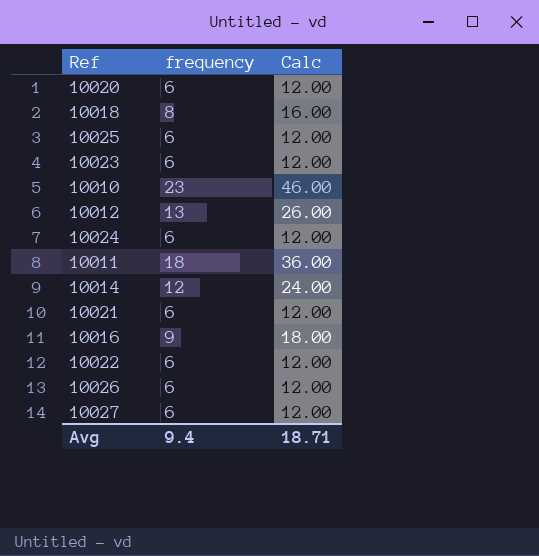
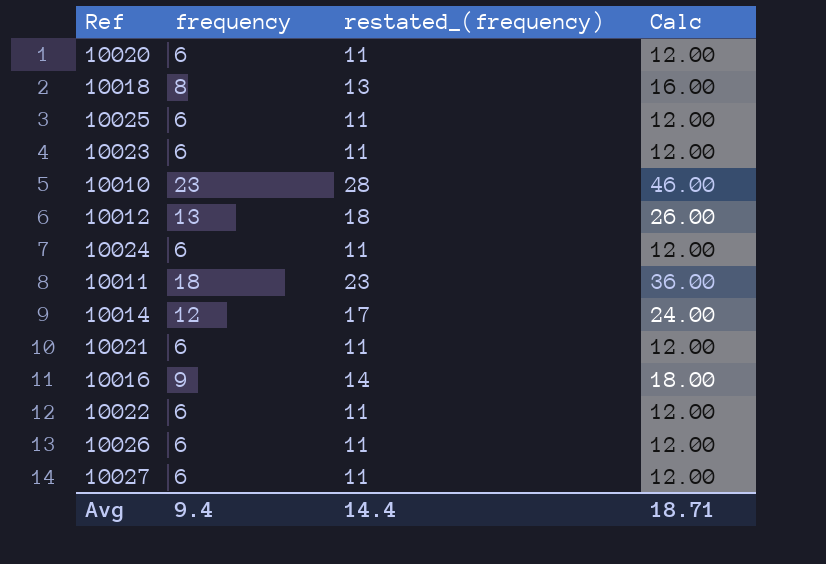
column restated_(frequency) | formula: none -> [frequency] + 5

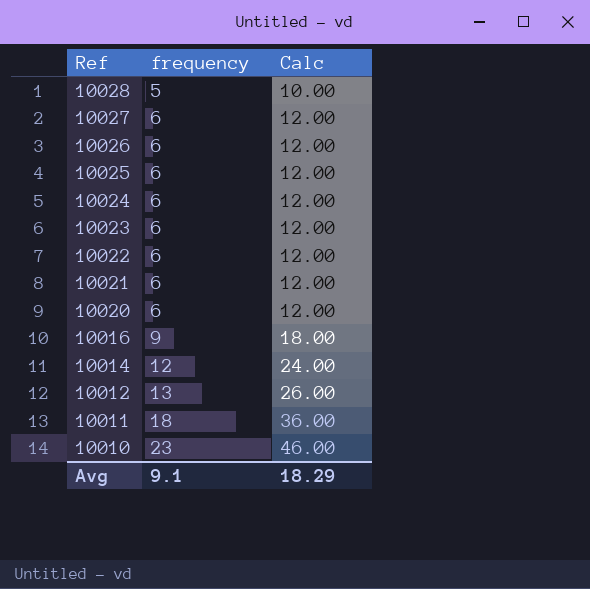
row order: none -> Ref descending
column restated_(frequency) | formula: [frequency] + 5 -> none
row 10018: 8 | 13 | 16.00 -> none
row 10028: none -> 5 | 10.00
Avg | frequency: 9.4 -> 9.1
Avg | Calc: 18.71 -> 18.29

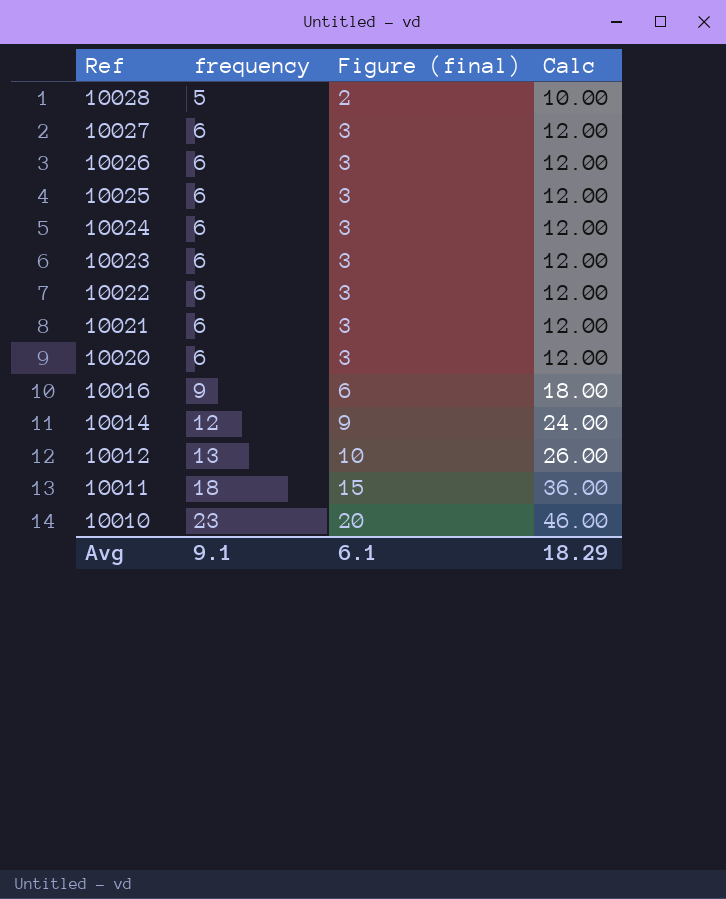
column Figure (final) | formula: none -> [frequency] - 3

